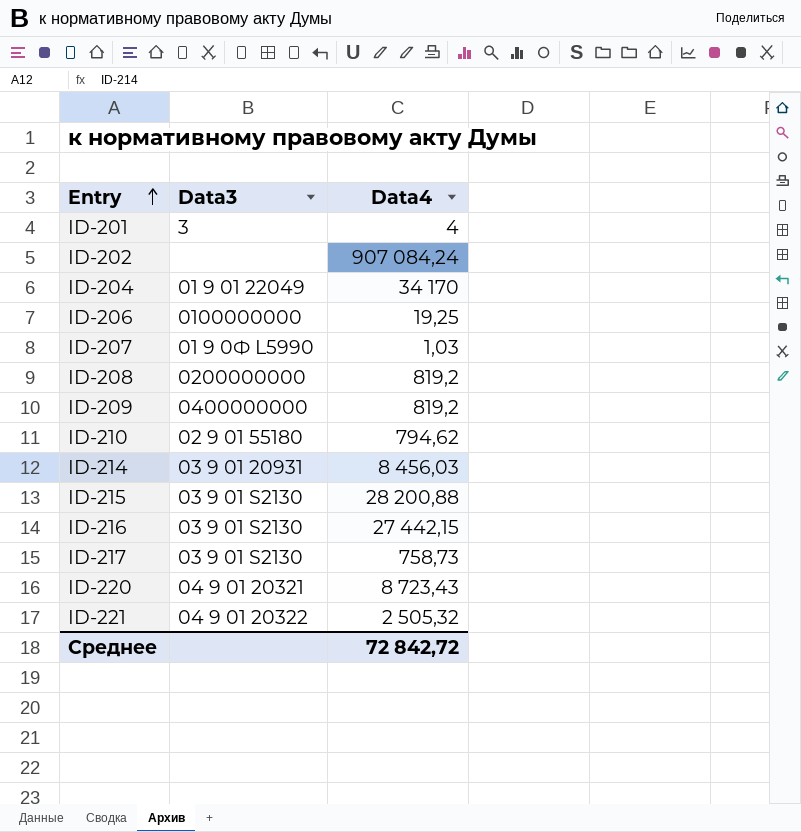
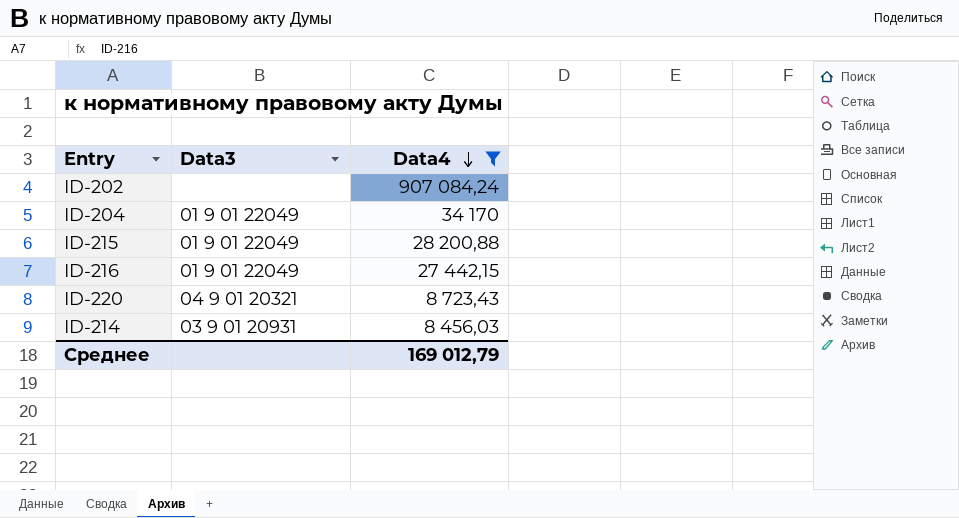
filter: none -> Data4 >= 8 456,03
row order: Entry ascending -> Data4 descending
ID-215 | Data3: 03 9 01 S2130 -> 01 9 01 22049
ID-216 | Data3: 03 9 01 S2130 -> 01 9 01 22049
Среднее | Data4: 72 842,72 -> 169 012,79

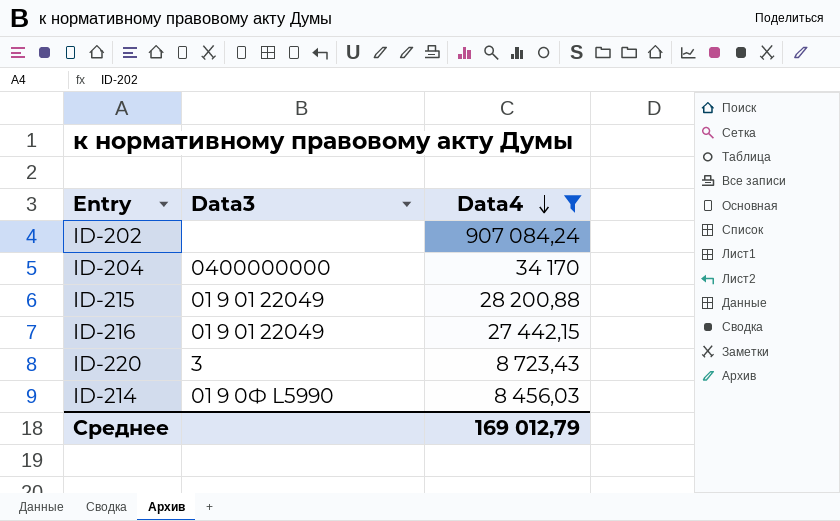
ID-204 | Data3: 01 9 01 22049 -> 0400000000
ID-220 | Data3: 04 9 01 20321 -> 3
ID-214 | Data3: 03 9 01 20931 -> 01 9 0Ф L5990

